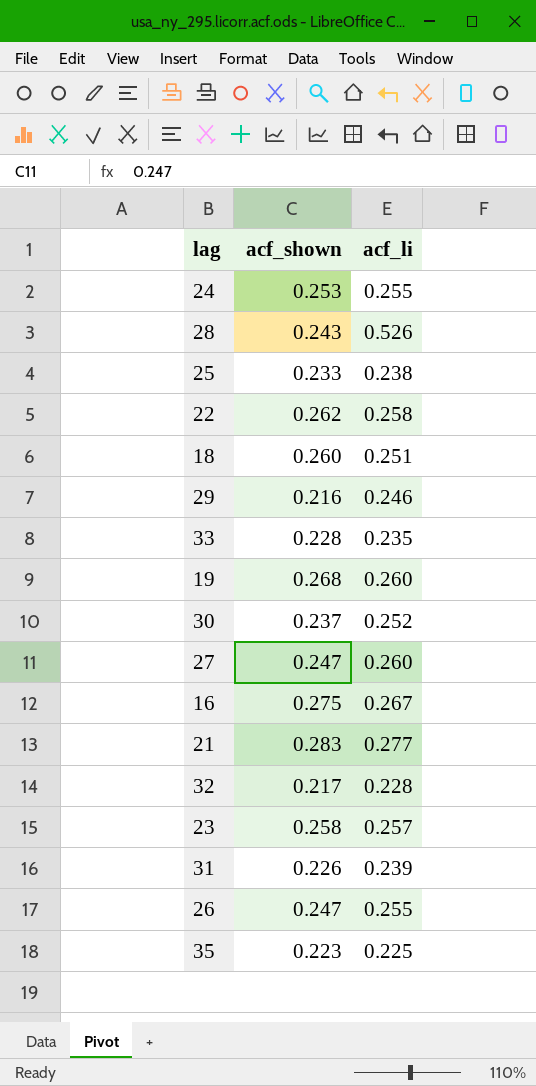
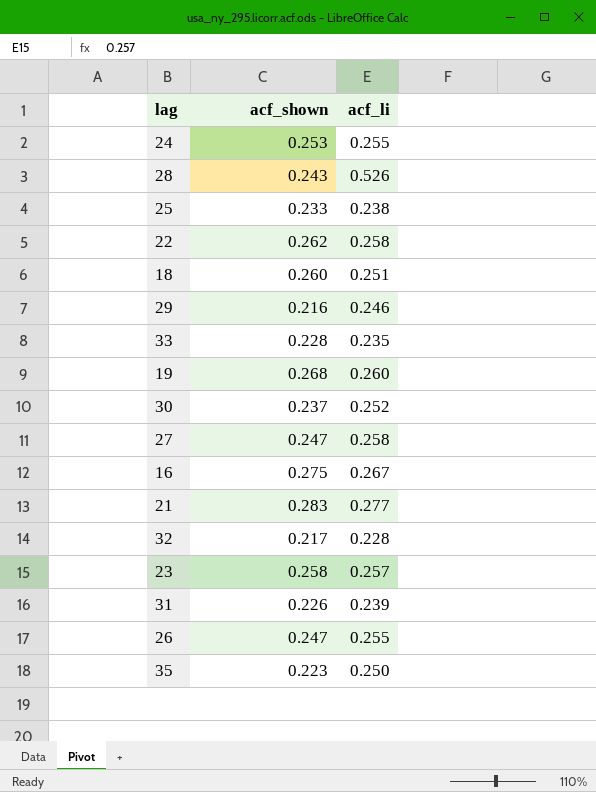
27 | acf_li: 0.260 -> 0.258
35 | acf_li: 0.225 -> 0.250

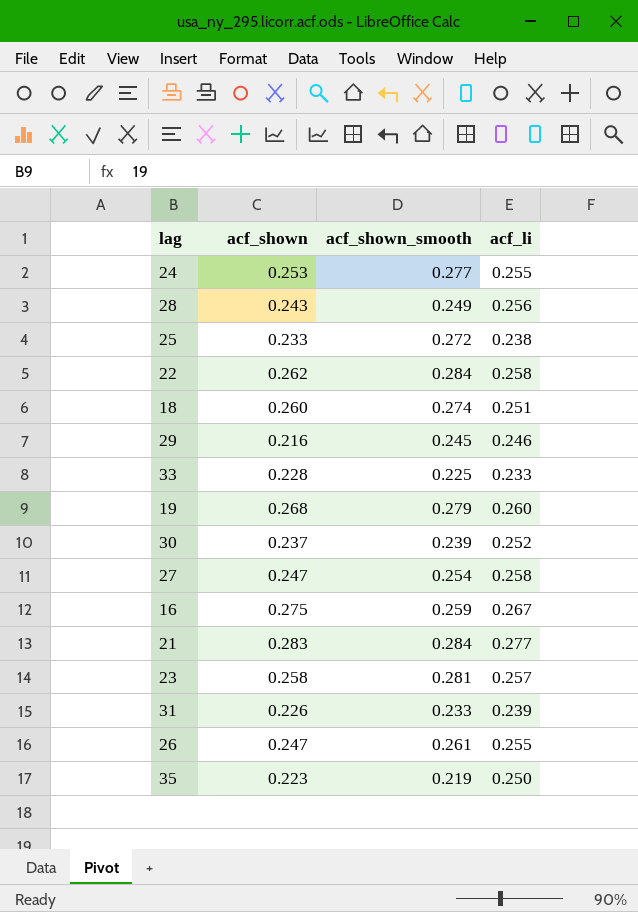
column acf_shown_smooth | position: none -> 3
row 32: 0.217 | 0.228 -> none
28 | acf_li: 0.526 -> 0.256
33 | acf_li: 0.235 -> 0.233

